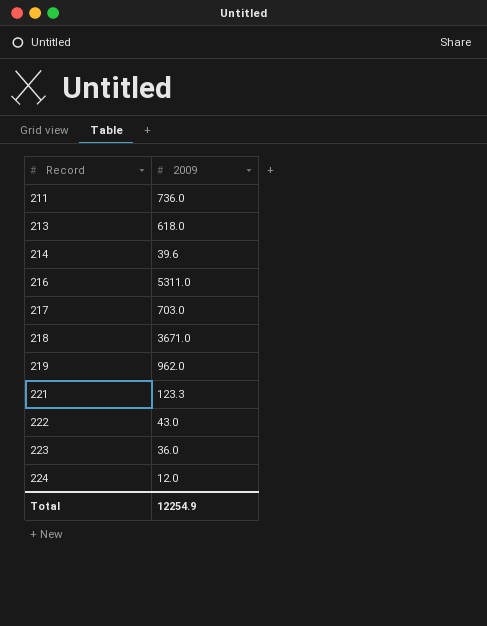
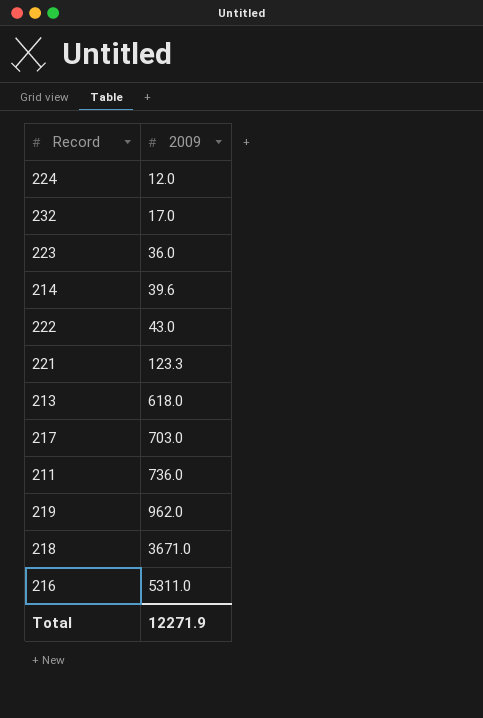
row order: Record ascending -> 2009 ascending
row 232: none -> 17.0
Total | 2009: 12254.9 -> 12271.9

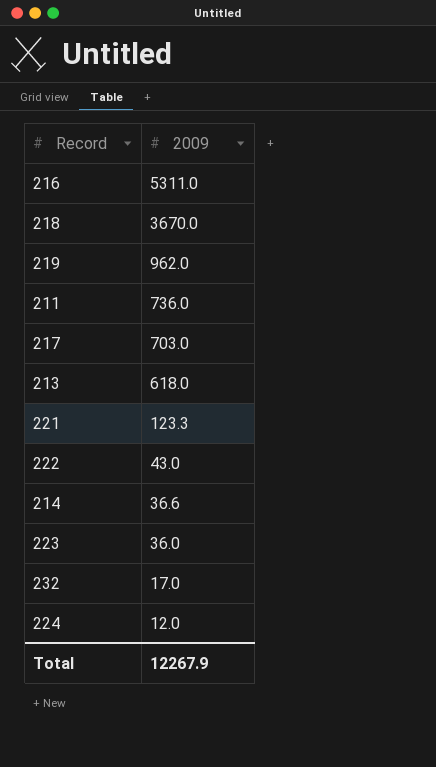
row order: 2009 ascending -> 2009 descending
218 | 2009: 3671.0 -> 3670.0
214 | 2009: 39.6 -> 36.6
Total | 2009: 12271.9 -> 12267.9

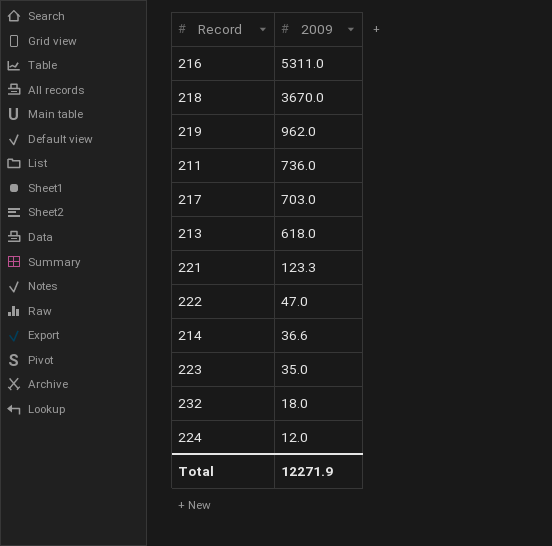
222 | 2009: 43.0 -> 47.0
223 | 2009: 36.0 -> 35.0
232 | 2009: 17.0 -> 18.0
Total | 2009: 12267.9 -> 12271.9

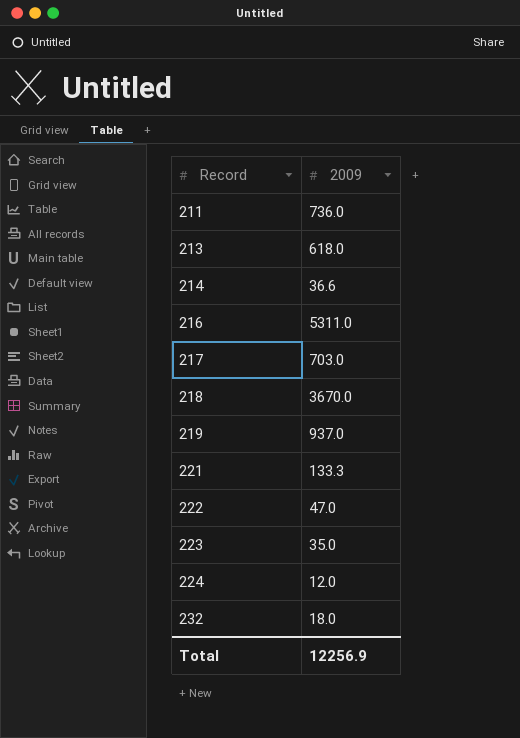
row order: 2009 descending -> Record ascending
219 | 2009: 962.0 -> 937.0
221 | 2009: 123.3 -> 133.3
Total | 2009: 12271.9 -> 12256.9

